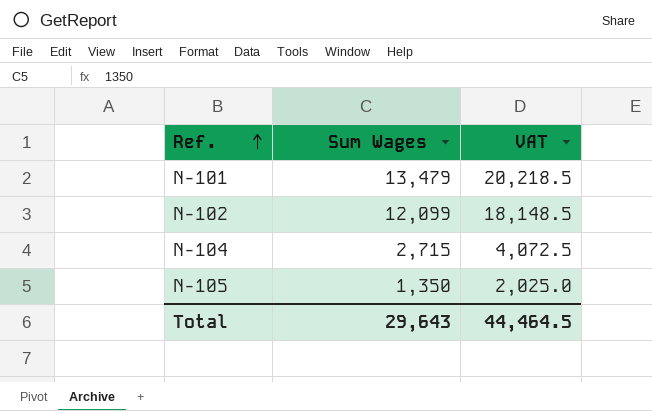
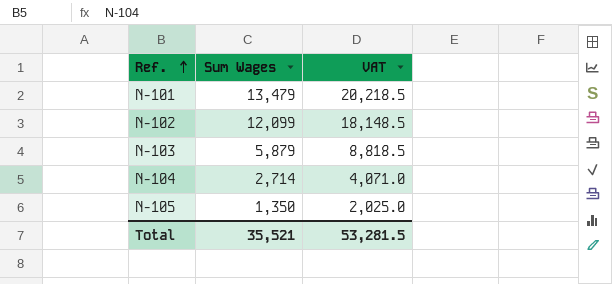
row N-103: none -> 5,879 | 8,818.5
N-104 | Sum Wages: 2,715 -> 2,714
N-104 | VAT: 4,072.5 -> 4,071.0
Total | Sum Wages: 29,643 -> 35,521
Total | VAT: 44,464.5 -> 53,281.5

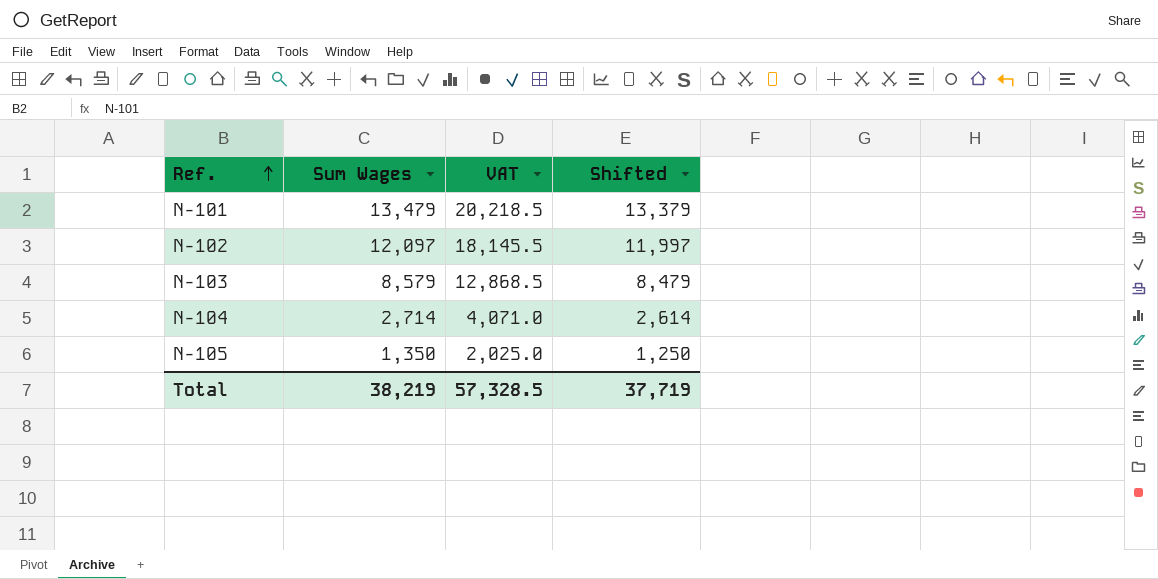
column Shifted | formula: none -> [Sum Wages] - 100
N-102 | Sum Wages: 12,099 -> 12,097
N-102 | VAT: 18,148.5 -> 18,145.5
N-103 | Sum Wages: 5,879 -> 8,579
N-103 | VAT: 8,818.5 -> 12,868.5
Total | Sum Wages: 35,521 -> 38,219
Total | VAT: 53,281.5 -> 57,328.5

